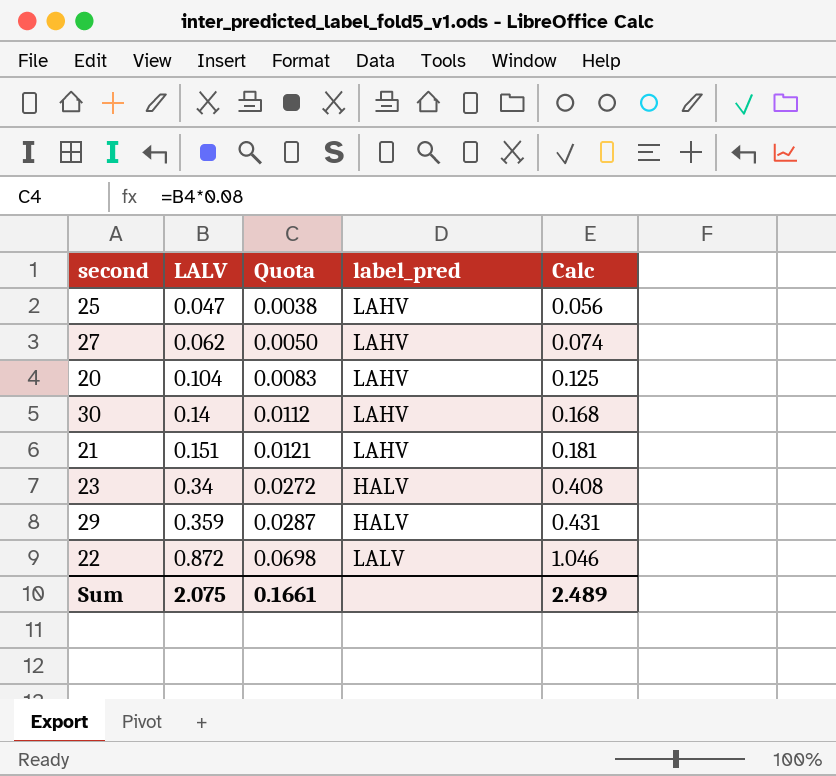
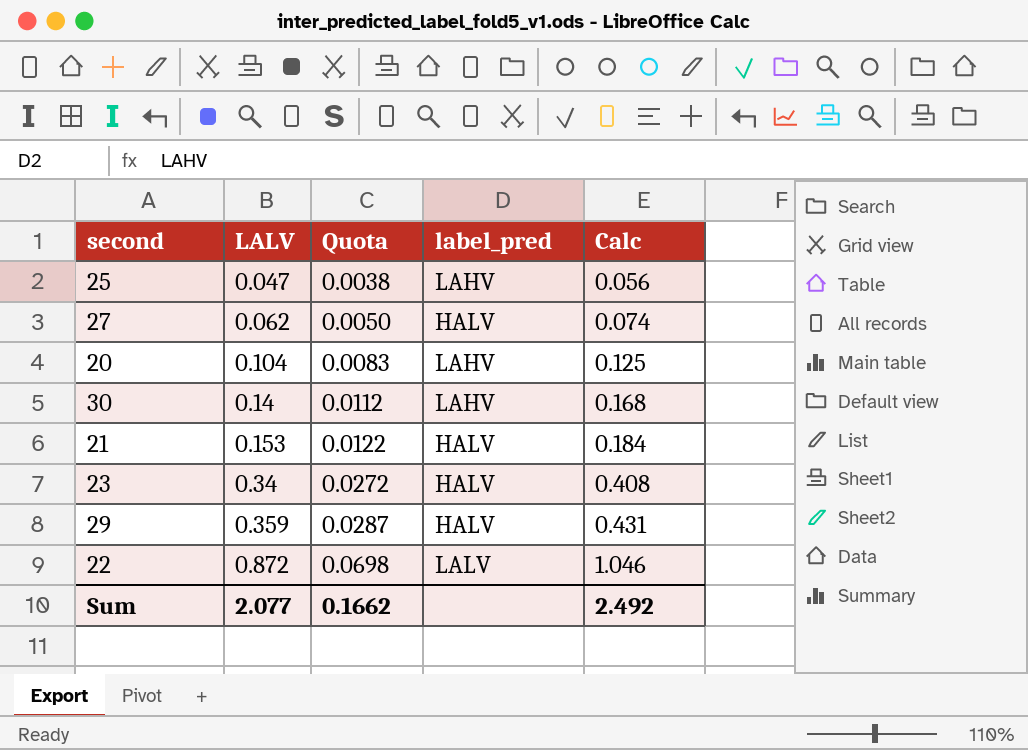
27 | label_pred: LAHV -> HALV
21 | LALV: 0.151 -> 0.153
21 | Quota: 0.0121 -> 0.0122
21 | label_pred: LAHV -> HALV
21 | Calc: 0.181 -> 0.184
Sum | LALV: 2.075 -> 2.077
Sum | Quota: 0.1661 -> 0.1662
Sum | Calc: 2.489 -> 2.492

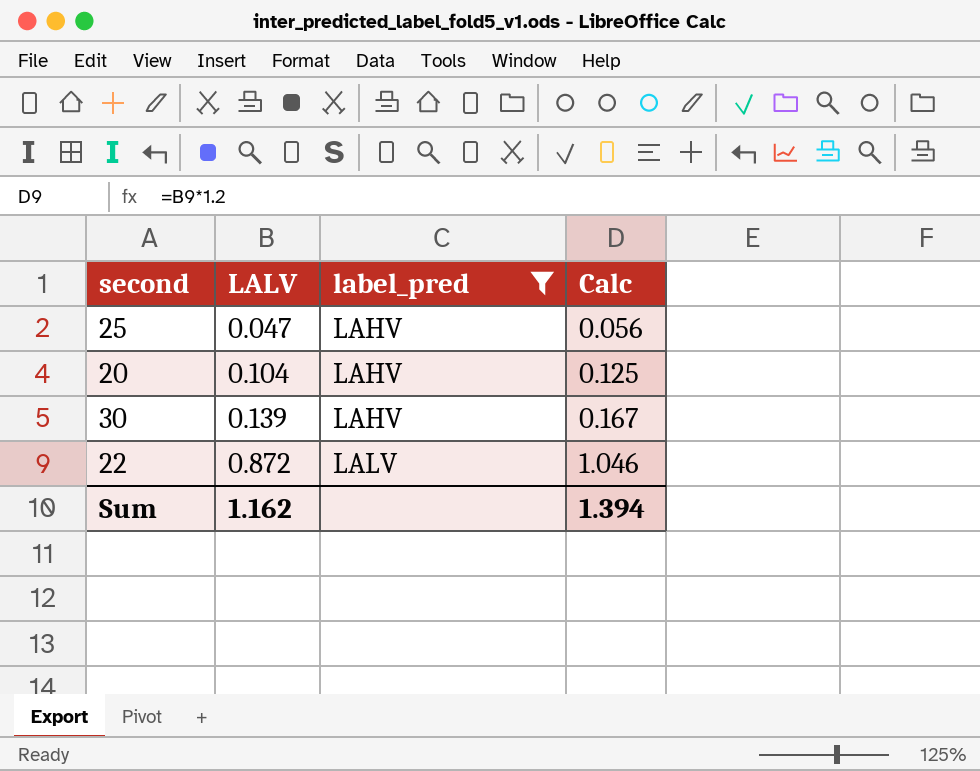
filter: none -> label_pred != HALV
column Quota | formula: [LALV] * 0.08 -> none
30 | LALV: 0.14 -> 0.139
30 | Calc: 0.168 -> 0.167
Sum | LALV: 2.077 -> 1.162
Sum | Calc: 2.492 -> 1.394

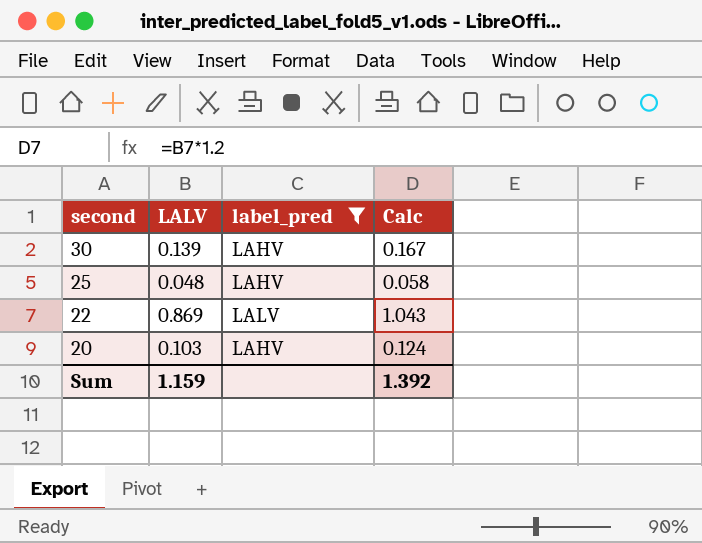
row order: LALV ascending -> second descending
25 | LALV: 0.047 -> 0.048
25 | Calc: 0.056 -> 0.058
22 | LALV: 0.872 -> 0.869
22 | Calc: 1.046 -> 1.043
20 | LALV: 0.104 -> 0.103
20 | Calc: 0.125 -> 0.124
Sum | LALV: 1.162 -> 1.159
Sum | Calc: 1.394 -> 1.392

